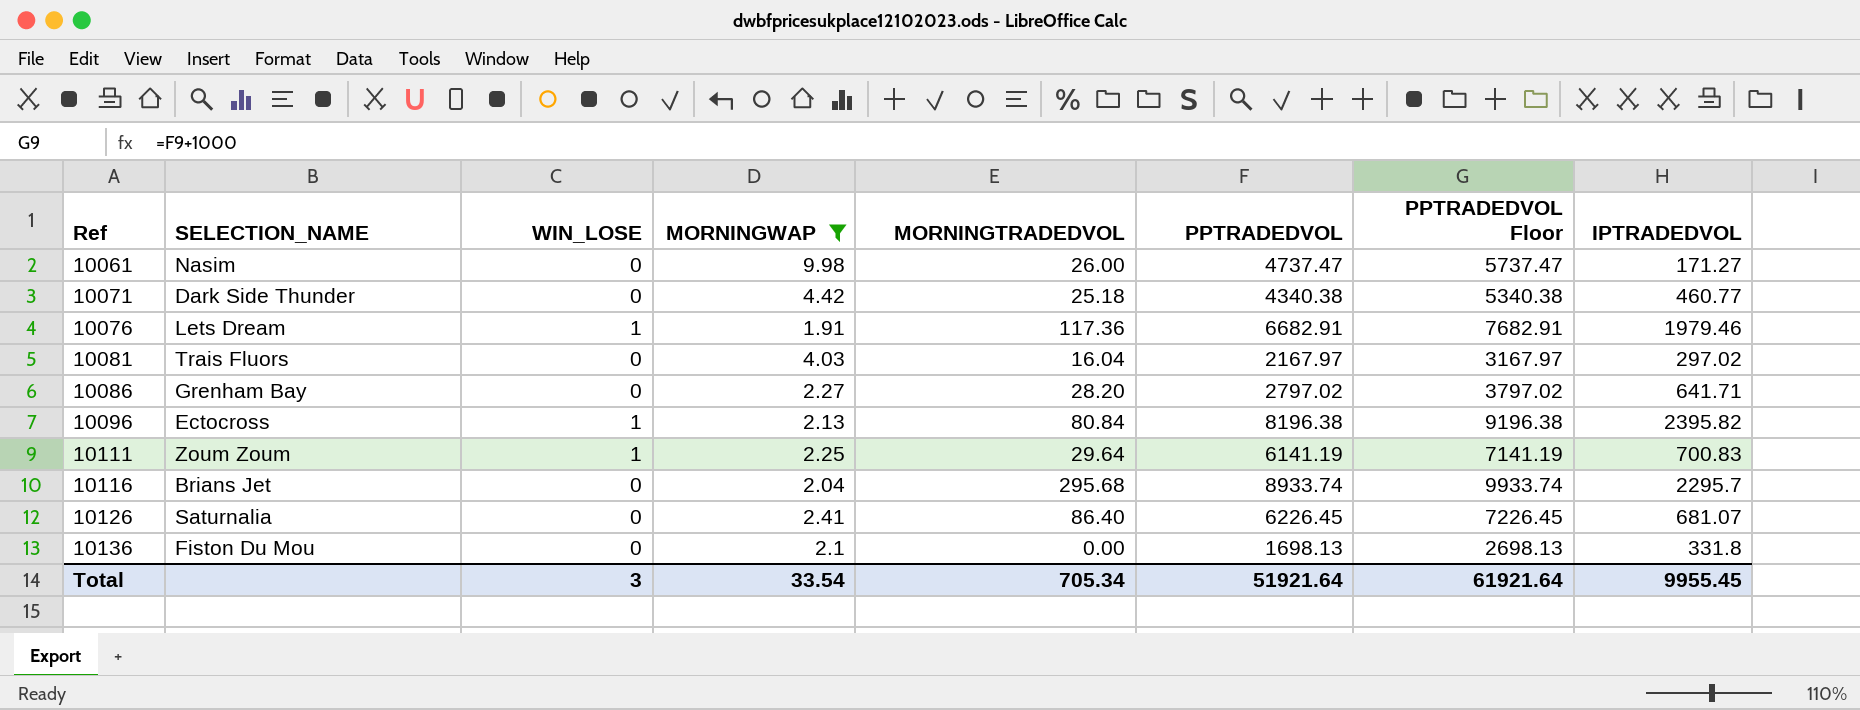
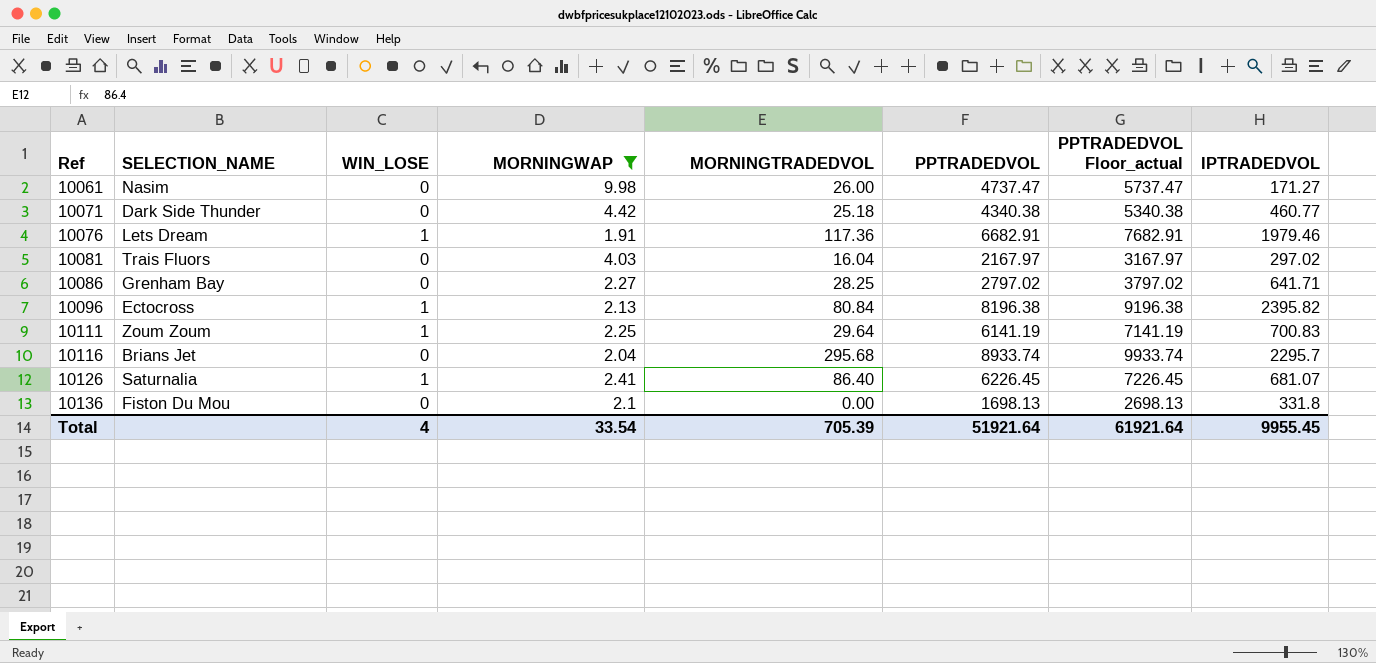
column name: PPTRADEDVOL Floor -> PPTRADEDVOL Floor_actual
10086 | MORNINGTRADEDVOL: 28.20 -> 28.25
10126 | WIN_LOSE: 0 -> 1
Total | WIN_LOSE: 3 -> 4
Total | MORNINGTRADEDVOL: 705.34 -> 705.39

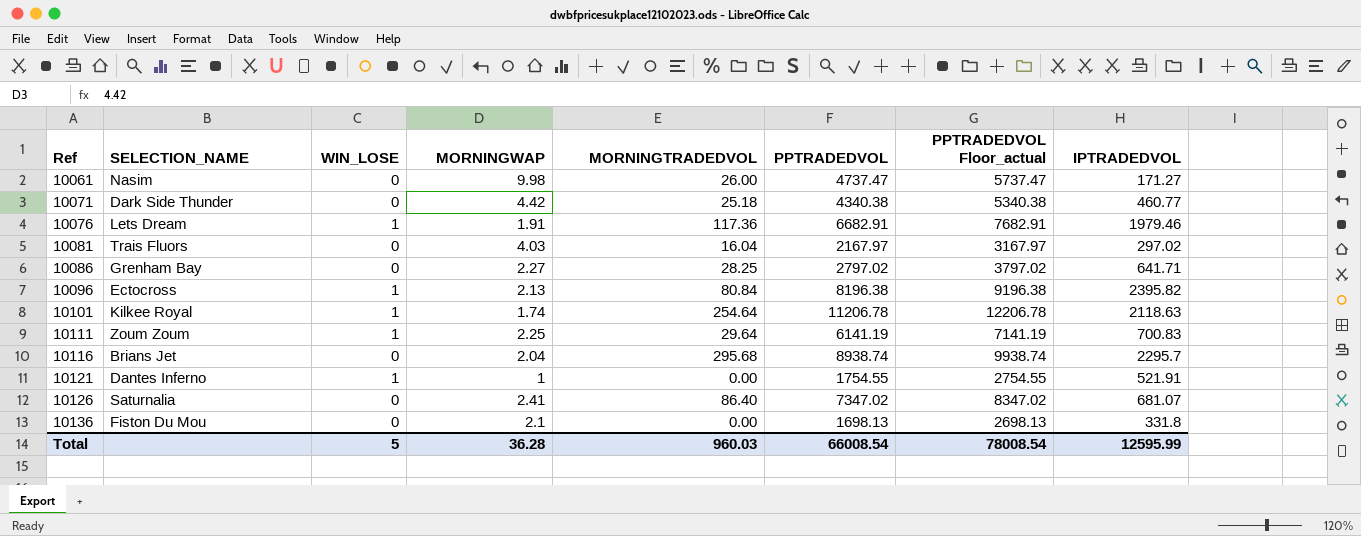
filter: MORNINGWAP >= 1.91 -> none
10116 | PPTRADEDVOL: 8933.74 -> 8938.74
10116 | PPTRADEDVOL Floor_actual: 9933.74 -> 9938.74
10126 | WIN_LOSE: 1 -> 0
10126 | PPTRADEDVOL: 6226.45 -> 7347.02
10126 | PPTRADEDVOL Floor_actual: 7226.45 -> 8347.02
Total | WIN_LOSE: 4 -> 5
Total | MORNINGWAP: 33.54 -> 36.28
Total | MORNINGTRADEDVOL: 705.39 -> 960.03
Total | PPTRADEDVOL: 51921.64 -> 66008.54
Total | PPTRADEDVOL Floor_actual: 61921.64 -> 78008.54
Total | IPTRADEDVOL: 9955.45 -> 12595.99

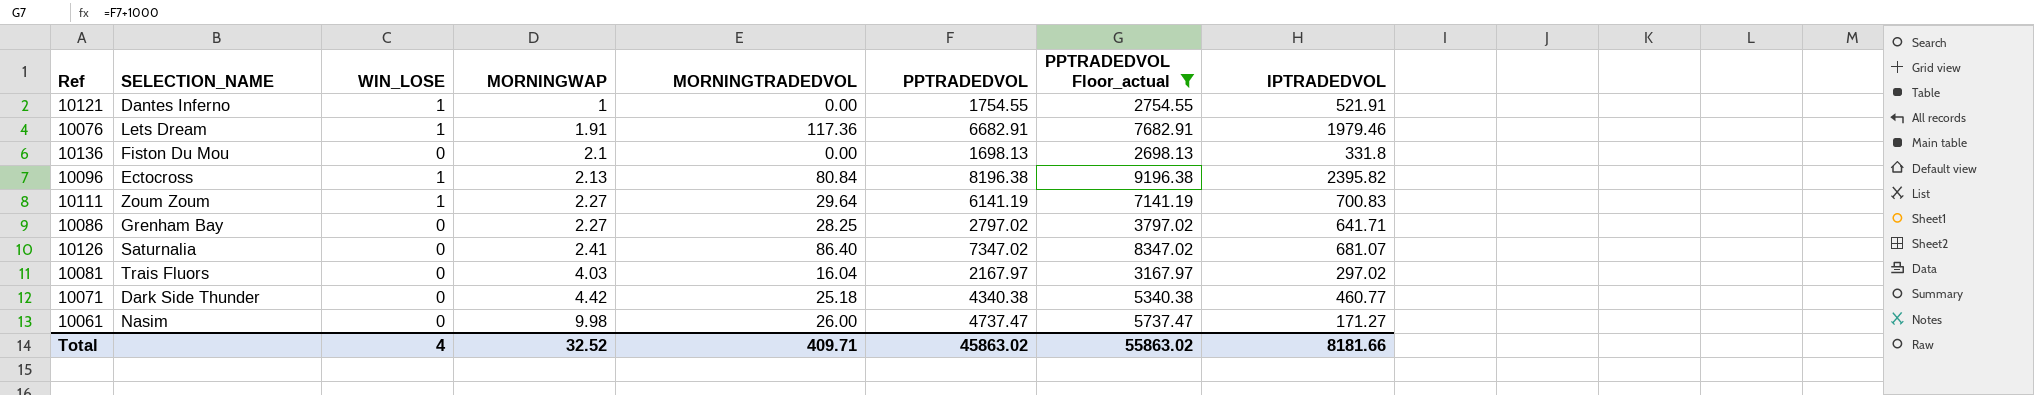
filter: none -> PPTRADEDVOL Floor_actual <= 9196.38
row order: Ref ascending -> MORNINGWAP ascending
10111 | MORNINGWAP: 2.25 -> 2.27
Total | WIN_LOSE: 5 -> 4
Total | MORNINGWAP: 36.28 -> 32.52
Total | MORNINGTRADEDVOL: 960.03 -> 409.71
Total | PPTRADEDVOL: 66008.54 -> 45863.02
Total | PPTRADEDVOL Floor_actual: 78008.54 -> 55863.02
Total | IPTRADEDVOL: 12595.99 -> 8181.66

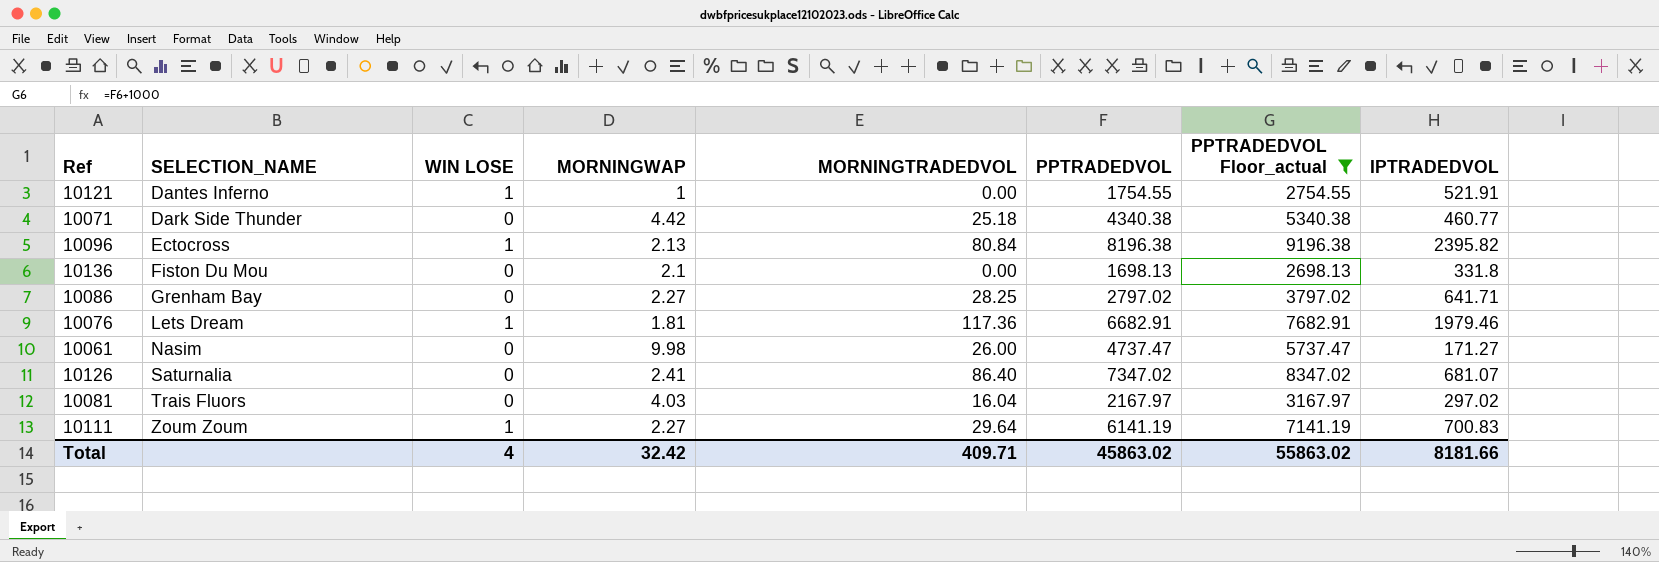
row order: MORNINGWAP ascending -> SELECTION_NAME ascending
column name: WIN_LOSE -> WIN LOSE
10076 | MORNINGWAP: 1.91 -> 1.81
Total | MORNINGWAP: 32.52 -> 32.42

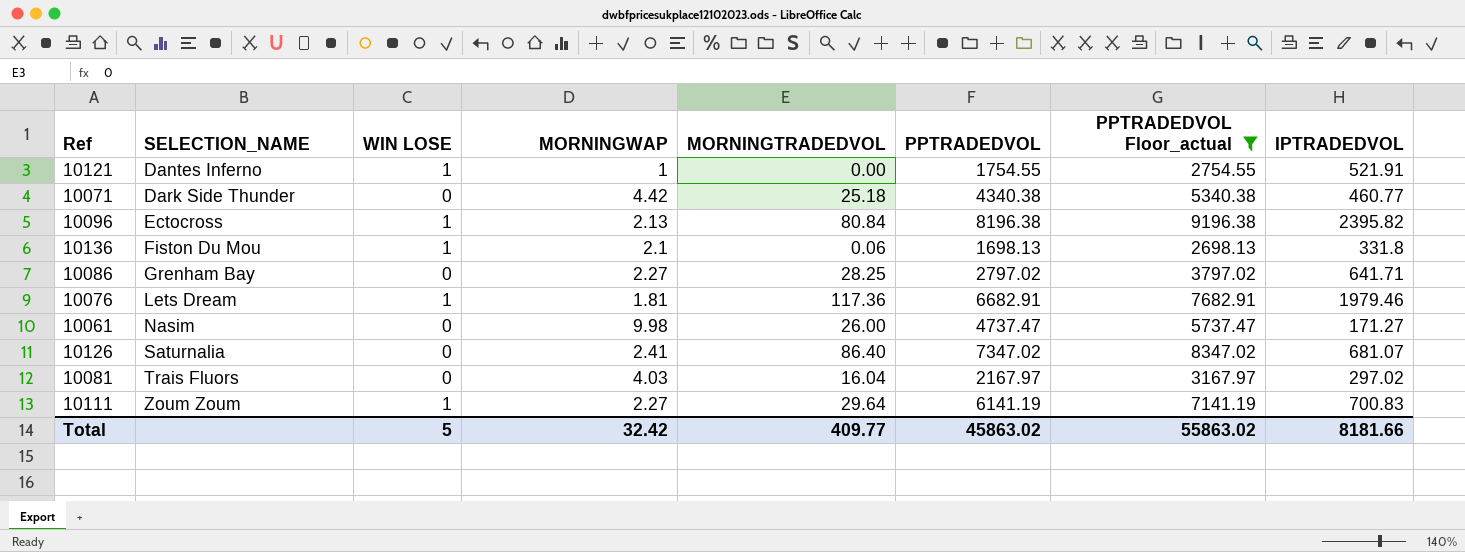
10136 | WIN LOSE: 0 -> 1
10136 | MORNINGTRADEDVOL: 0.00 -> 0.06
Total | WIN LOSE: 4 -> 5
Total | MORNINGTRADEDVOL: 409.71 -> 409.77

